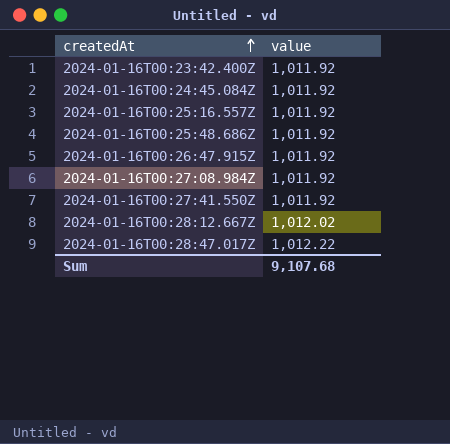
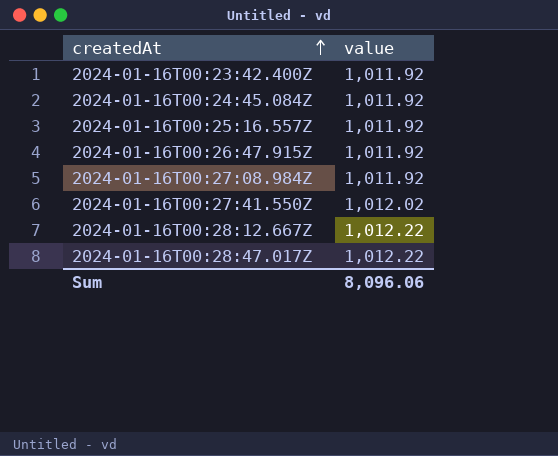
row 2024-01-16T00:25:48.686Z: 1,011.92 -> none
2024-01-16T00:27:41.550Z | value: 1,011.92 -> 1,012.02
2024-01-16T00:28:12.667Z | value: 1,012.02 -> 1,012.22
Sum | value: 9,107.68 -> 8,096.06

